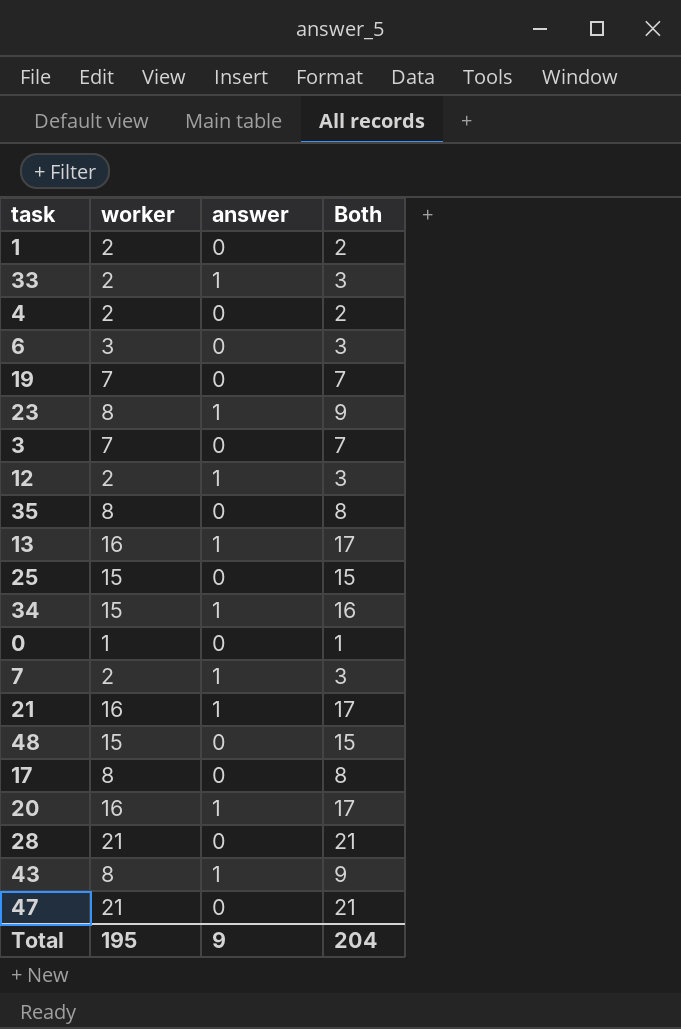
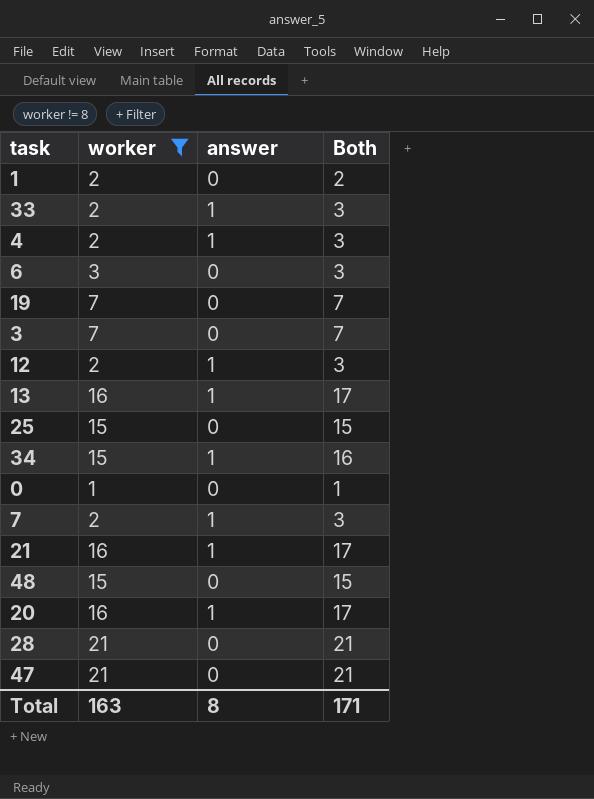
filter: none -> worker != 8
4 | answer: 0 -> 1
4 | Both: 2 -> 3
Total | worker: 195 -> 163
Total | answer: 9 -> 8
Total | Both: 204 -> 171

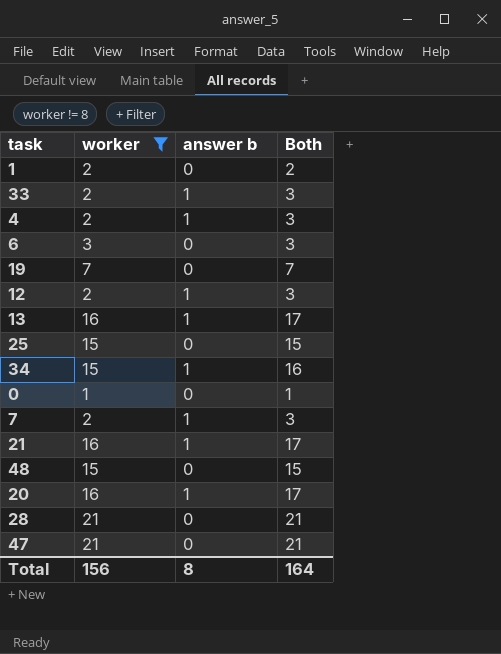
column name: answer -> answer b
row 3: 7 | 0 | 7 -> none
Total | worker: 163 -> 156
Total | Both: 171 -> 164

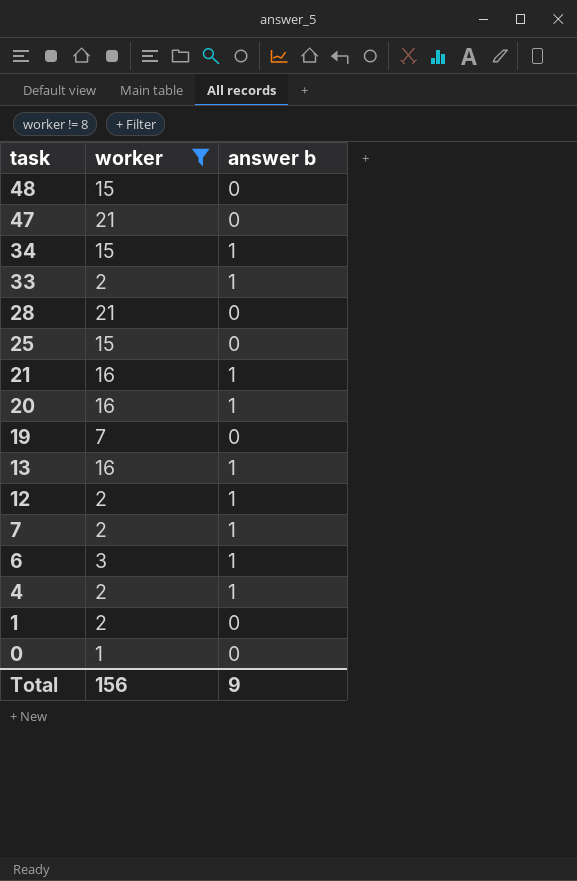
row order: none -> task descending
column Both | formula: [worker] + [answer b] -> none
6 | answer b: 0 -> 1
Total | answer b: 8 -> 9

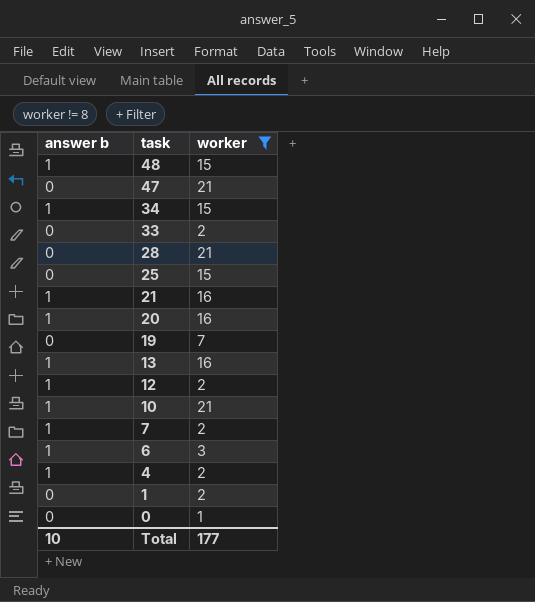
column answer b | position: 3 -> 1
48 | answer b: 0 -> 1
33 | answer b: 1 -> 0
row 10: none -> 1 | 21
Total | answer b: 9 -> 10
Total | worker: 156 -> 177

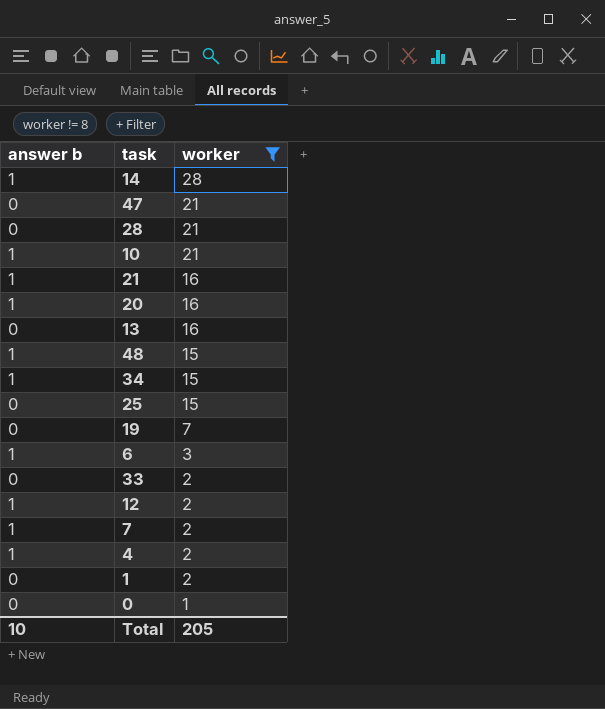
row order: task descending -> worker descending
row 14: none -> 1 | 28
13 | answer b: 1 -> 0
Total | worker: 177 -> 205

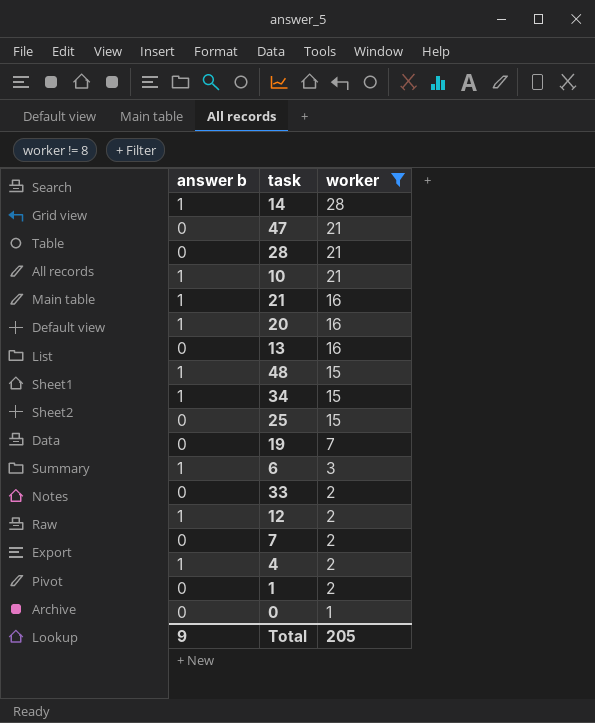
7 | answer b: 1 -> 0
Total | answer b: 10 -> 9

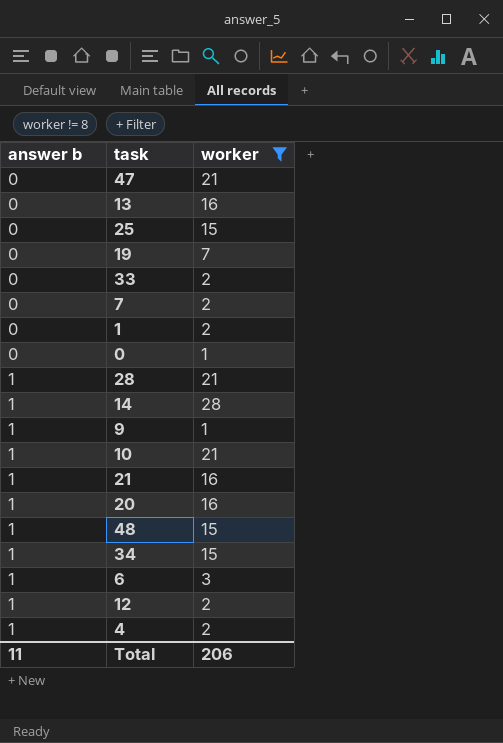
row order: worker descending -> answer b ascending
28 | answer b: 0 -> 1
row 9: none -> 1 | 1
Total | answer b: 9 -> 11
Total | worker: 205 -> 206

